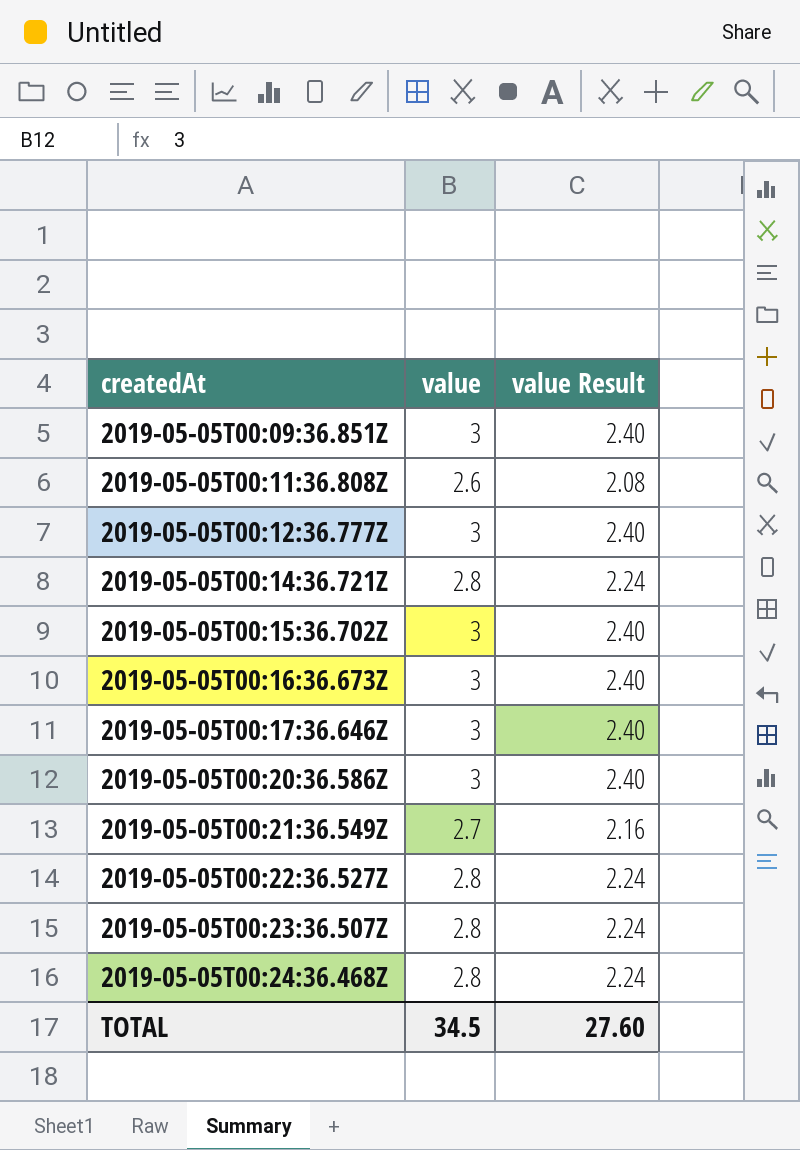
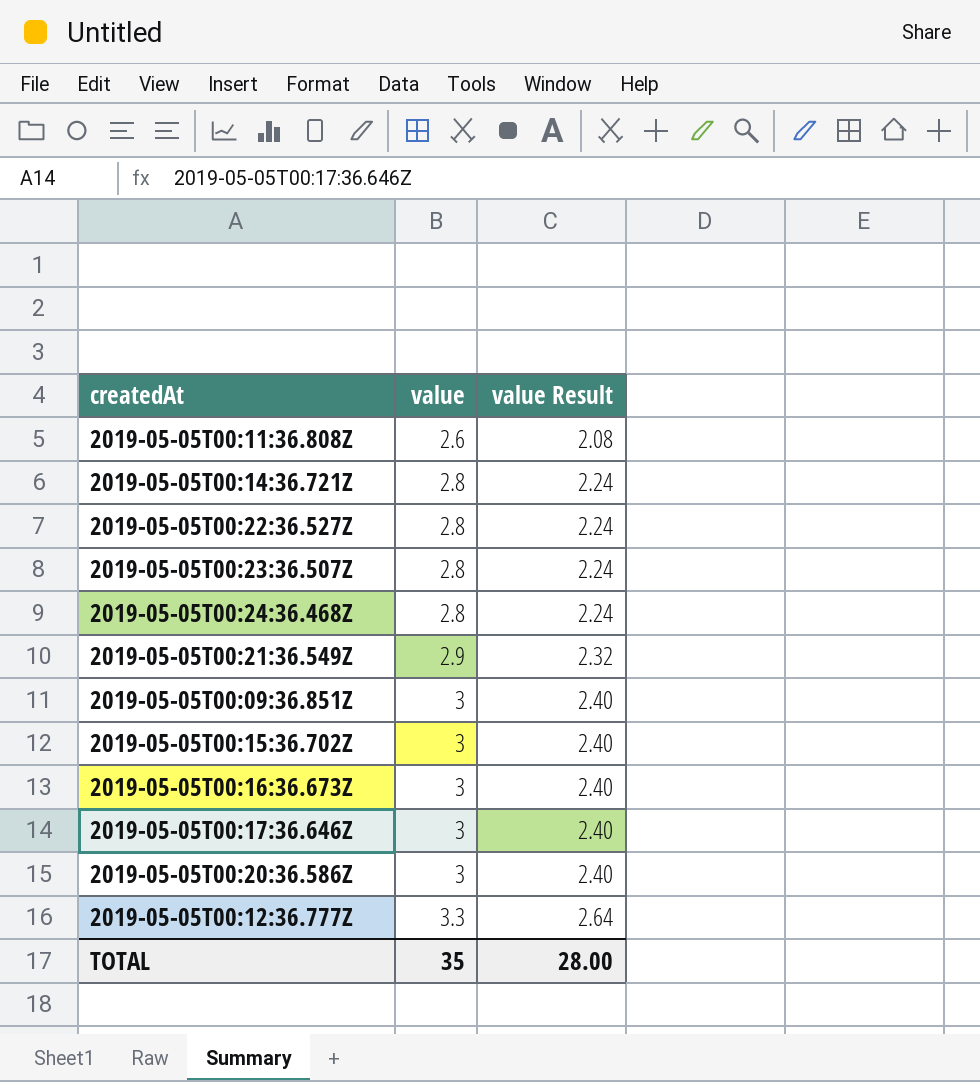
row order: createdAt ascending -> value ascending
2019-05-05T00:21:36.549Z | value: 2.7 -> 2.9
2019-05-05T00:21:36.549Z | value Result: 2.16 -> 2.32
2019-05-05T00:12:36.777Z | value: 3 -> 3.3
2019-05-05T00:12:36.777Z | value Result: 2.40 -> 2.64
TOTAL | value: 34.5 -> 35
TOTAL | value Result: 27.60 -> 28.00

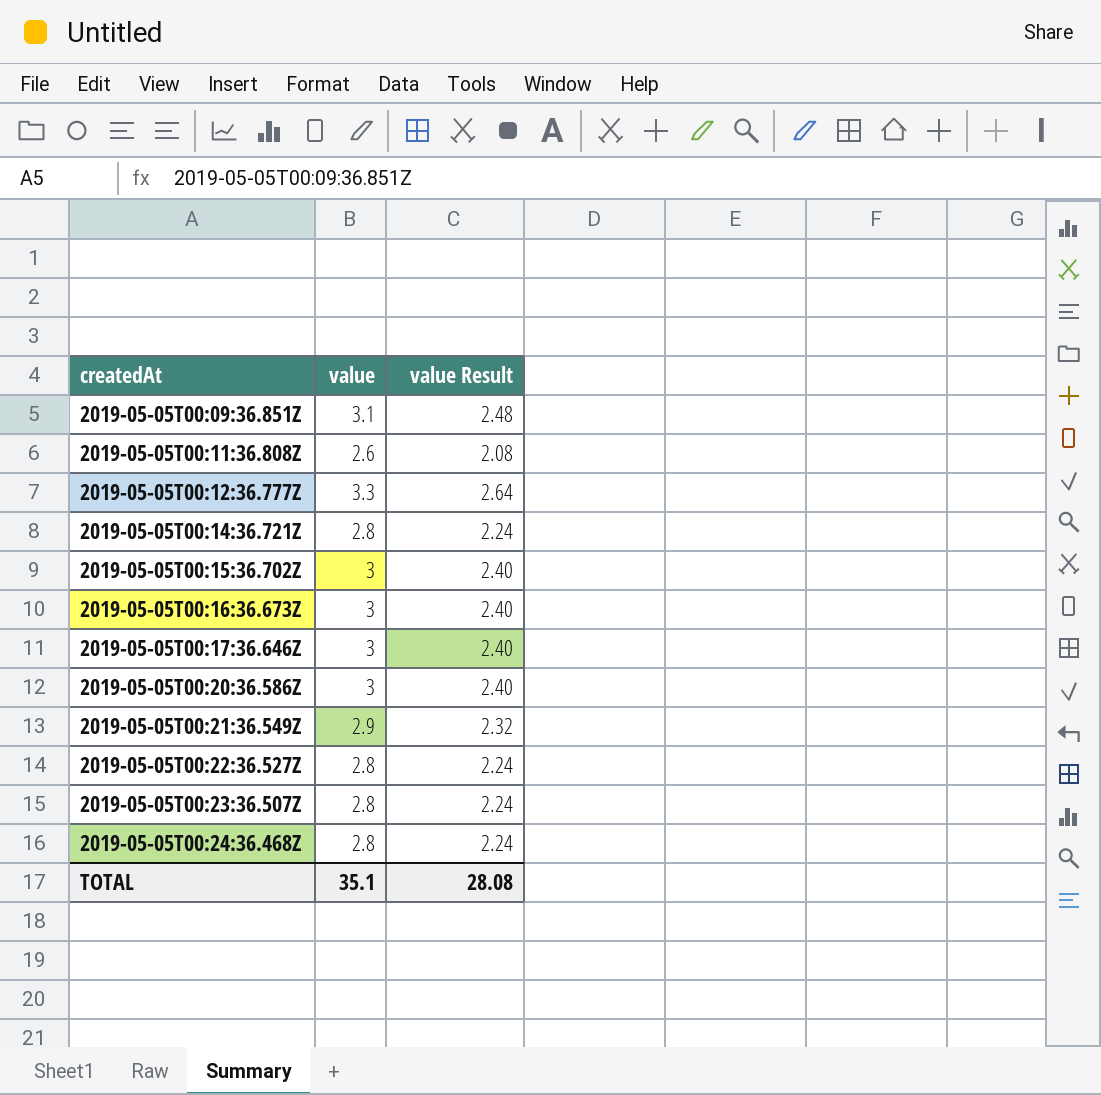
row order: value ascending -> createdAt ascending
2019-05-05T00:09:36.851Z | value: 3 -> 3.1
2019-05-05T00:09:36.851Z | value Result: 2.40 -> 2.48
TOTAL | value: 35 -> 35.1
TOTAL | value Result: 28.00 -> 28.08

